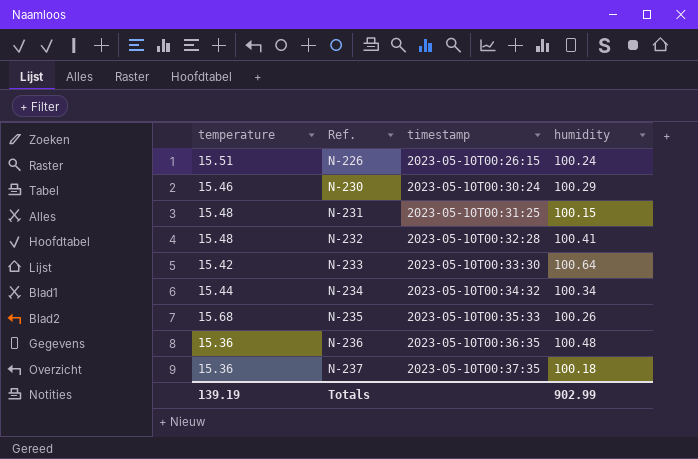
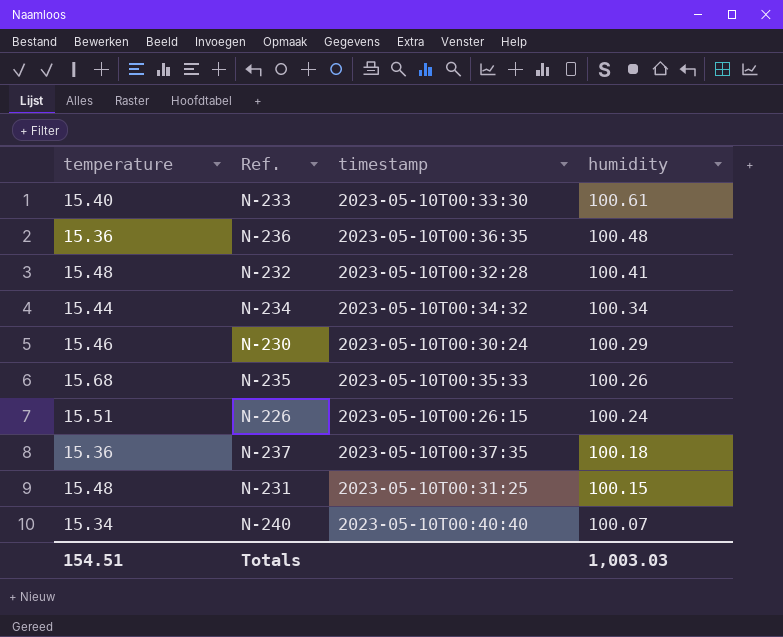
row order: Ref. ascending -> humidity descending
N-233 | temperature: 15.42 -> 15.40
N-233 | humidity: 100.64 -> 100.61
row N-240: none -> 15.34 | 2023-05-10T00:40:40 | 100.07
Totals | temperature: 139.19 -> 154.51
Totals | humidity: 902.99 -> 1,003.03

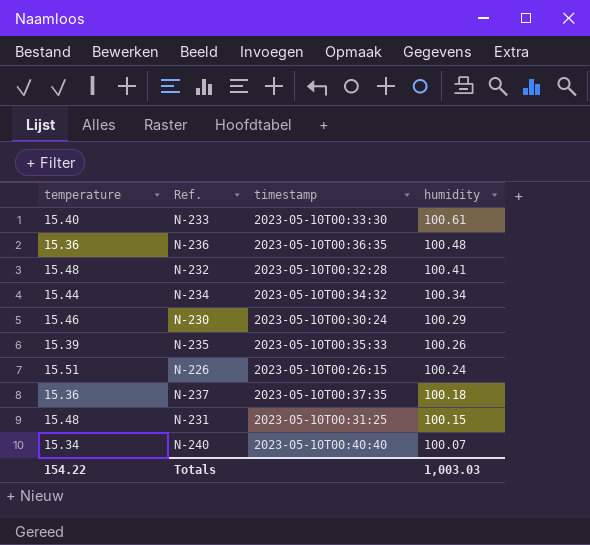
N-235 | temperature: 15.68 -> 15.39
Totals | temperature: 154.51 -> 154.22

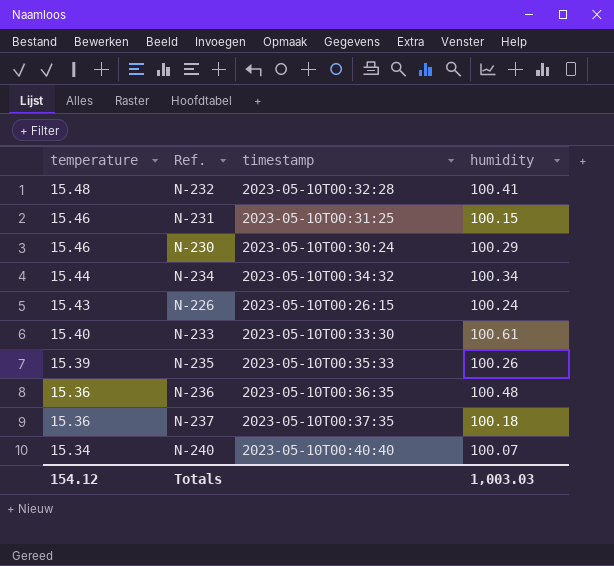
row order: humidity descending -> temperature descending
N-231 | temperature: 15.48 -> 15.46
N-226 | temperature: 15.51 -> 15.43
Totals | temperature: 154.22 -> 154.12

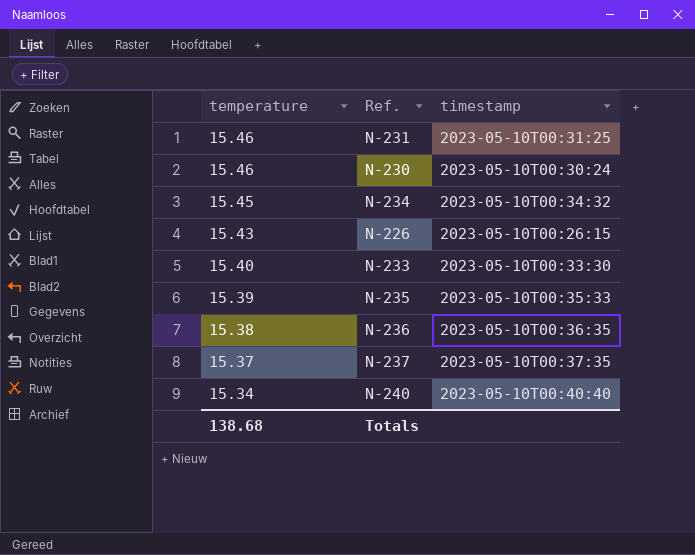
column humidity | position: 4 -> none
row N-232: 15.48 | 2023-05-10T00:32:28 | 100.41 -> none
N-234 | temperature: 15.44 -> 15.45
N-236 | temperature: 15.36 -> 15.38
N-237 | temperature: 15.36 -> 15.37
Totals | temperature: 154.12 -> 138.68

